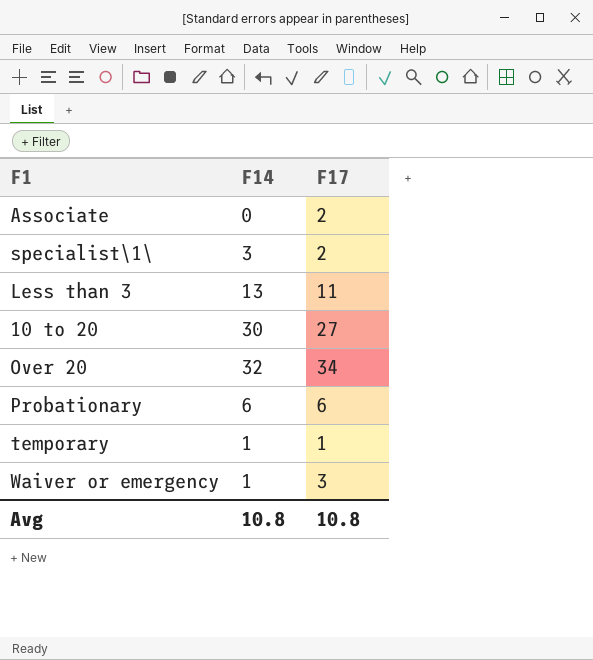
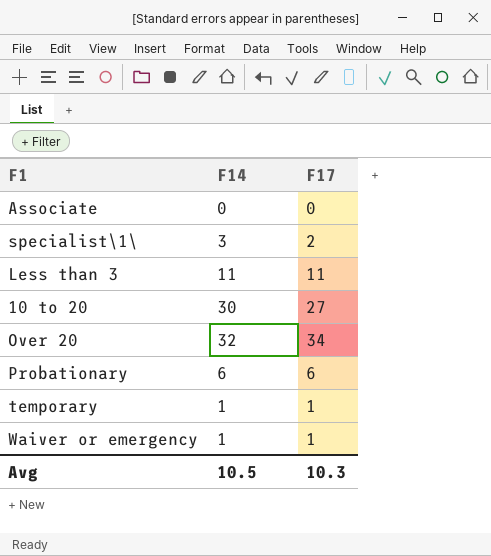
Associate | F17: 2 -> 0
Less than 3 | F14: 13 -> 11
Waiver or emergency | F17: 3 -> 1
Avg | F14: 10.8 -> 10.5
Avg | F17: 10.8 -> 10.3

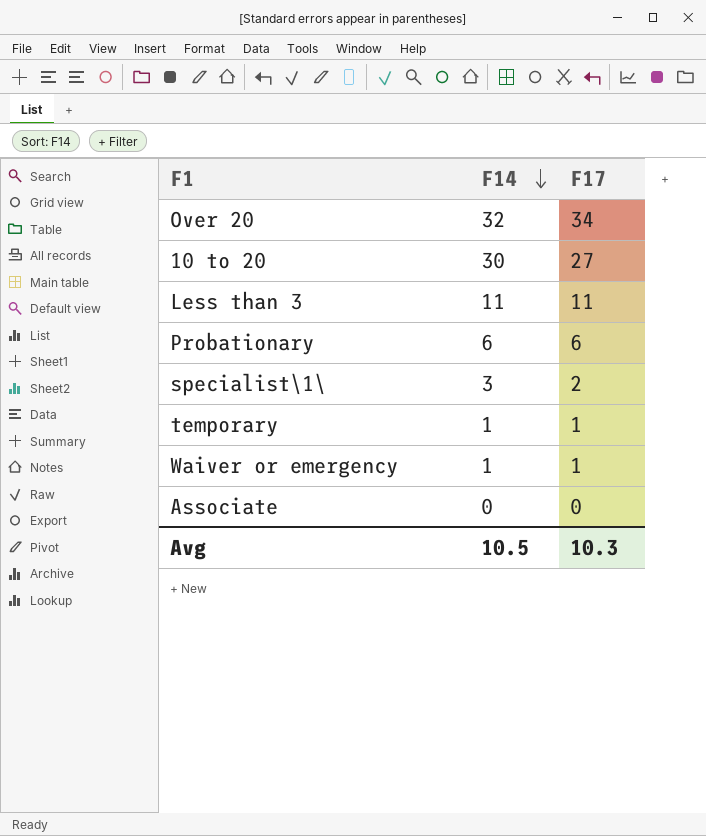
row order: none -> F14 descending

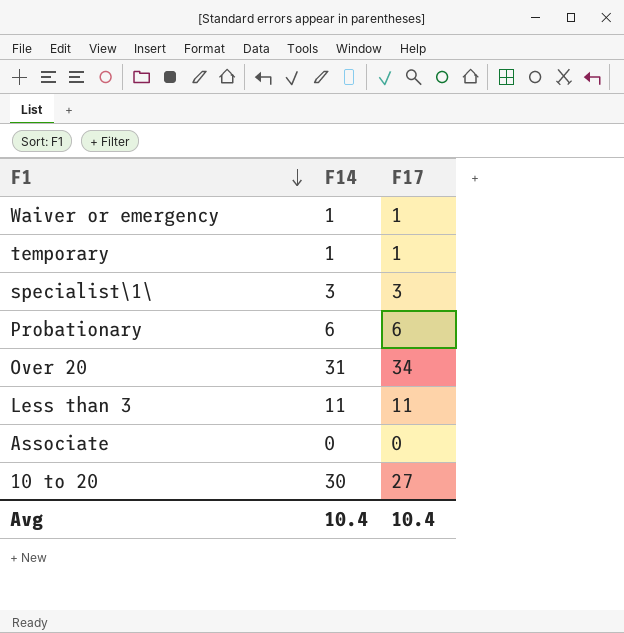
row order: F14 descending -> F1 descending
specialist\1\ | F17: 2 -> 3
Over 20 | F14: 32 -> 31
Avg | F14: 10.5 -> 10.4
Avg | F17: 10.3 -> 10.4

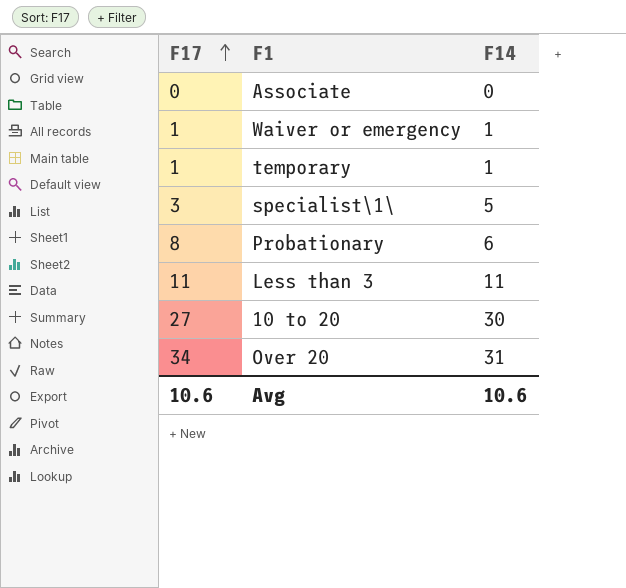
row order: F1 descending -> F17 ascending
column F17 | position: 3 -> 1
specialist\1\ | F14: 3 -> 5
Probationary | F17: 6 -> 8
Avg | F17: 10.4 -> 10.6
Avg | F14: 10.4 -> 10.6

